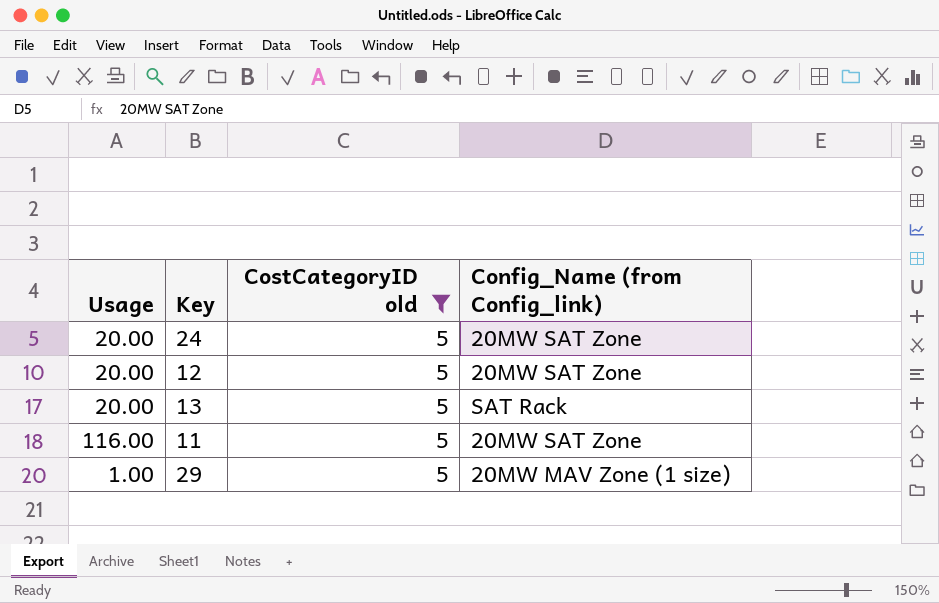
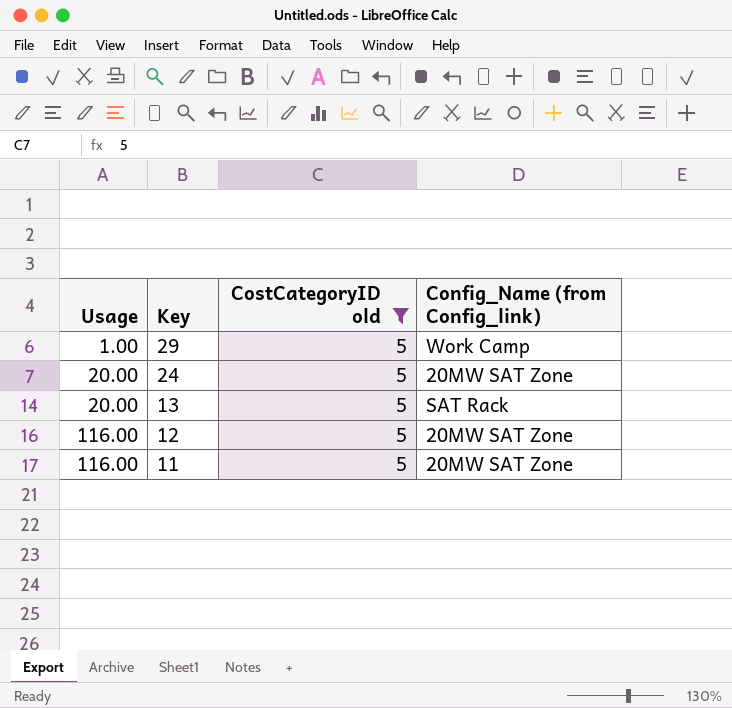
row order: none -> Usage ascending
29 | Config_Name (from Config_link): 20MW MAV Zone (1 size) -> Work Camp
12 | Usage: 20.00 -> 116.00

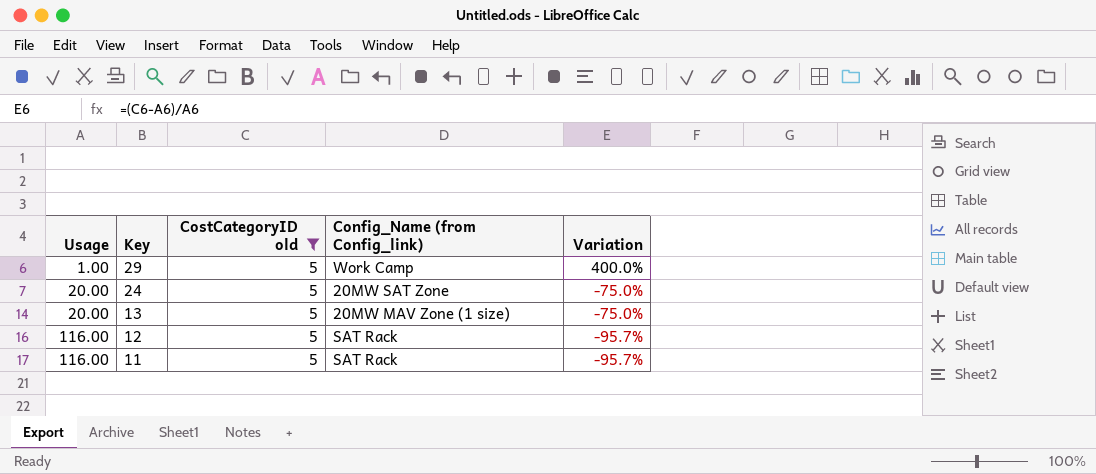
column Variation | formula: none -> ([CostCategoryID old] - [Usage]) / [Usage]
13 | Config_Name (from Config_link): SAT Rack -> 20MW MAV Zone (1 size)
12 | Config_Name (from Config_link): 20MW SAT Zone -> SAT Rack
11 | Config_Name (from Config_link): 20MW SAT Zone -> SAT Rack

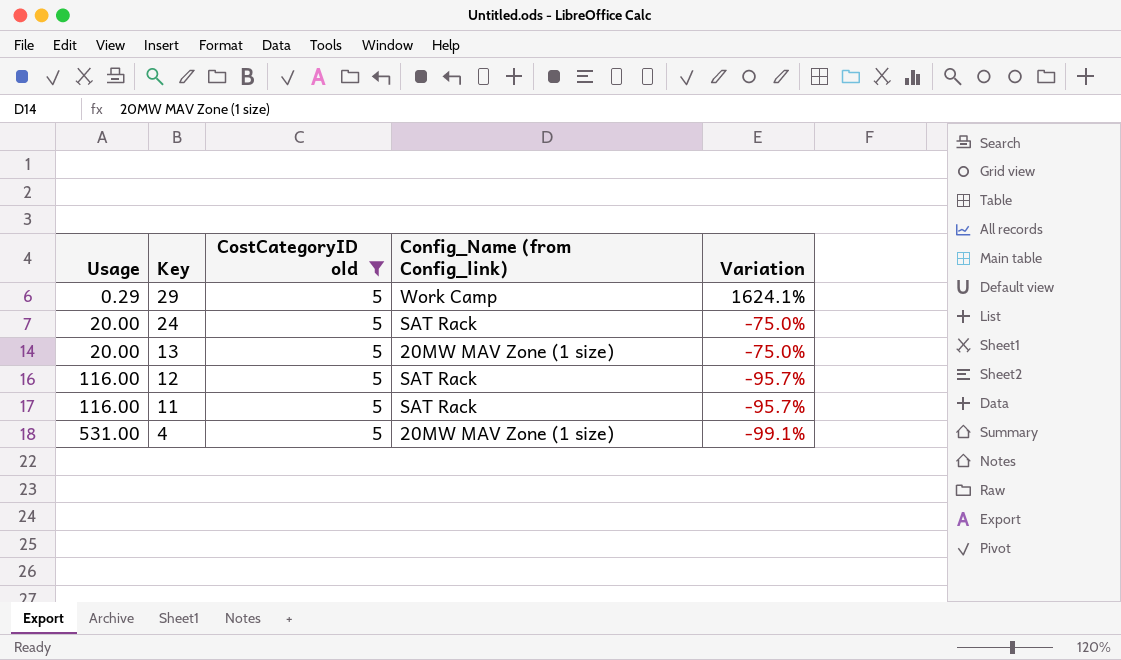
29 | Usage: 1.00 -> 0.29
29 | Variation: 400.0% -> 1624.1%
24 | Config_Name (from Config_link): 20MW SAT Zone -> SAT Rack
row 4: none -> 531.00 | 5 | 20MW MAV Zone (1 size) | -99.1%

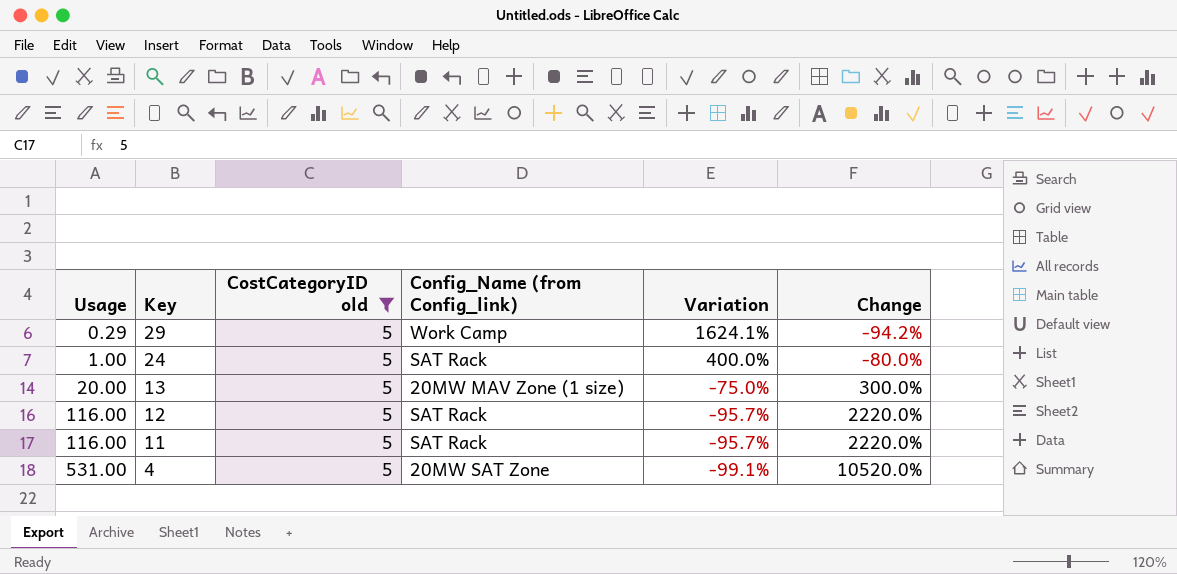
column Change | formula: none -> ([Usage] - [CostCategoryID old]) / [CostCategoryID old]
24 | Usage: 20.00 -> 1.00
24 | Variation: -75.0% -> 400.0%
4 | Config_Name (from Config_link): 20MW MAV Zone (1 size) -> 20MW SAT Zone

